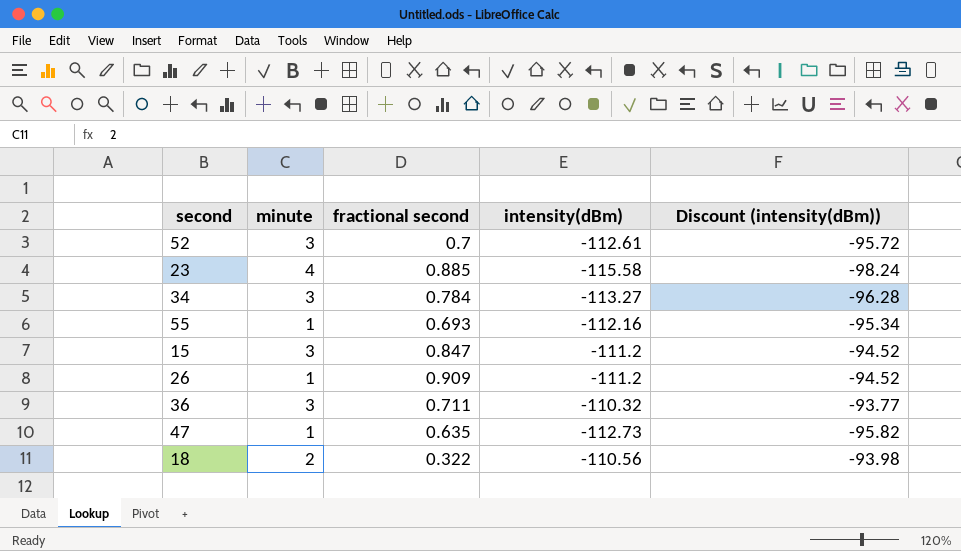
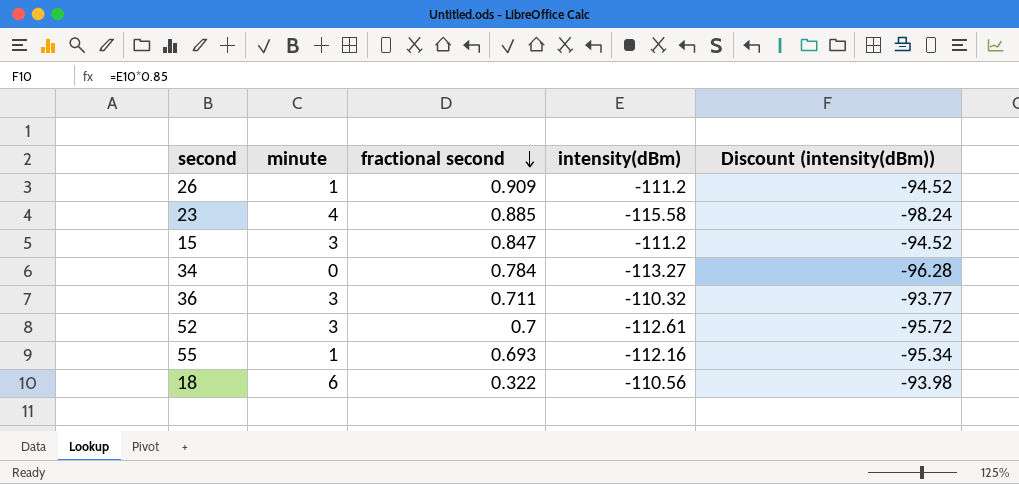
row order: none -> fractional second descending
row 47: 1 | 0.635 | -112.73 | -95.82 -> none
34 | minute: 3 -> 0
18 | minute: 2 -> 6

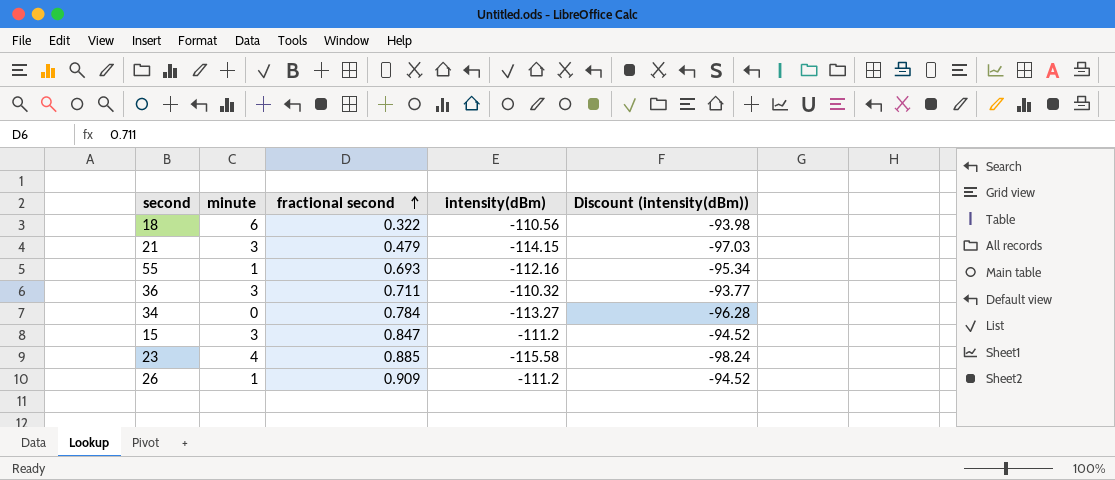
row order: fractional second descending -> fractional second ascending
row 52: 3 | 0.7 | -112.61 | -95.72 -> none
row 21: none -> 3 | 0.479 | -114.15 | -97.03

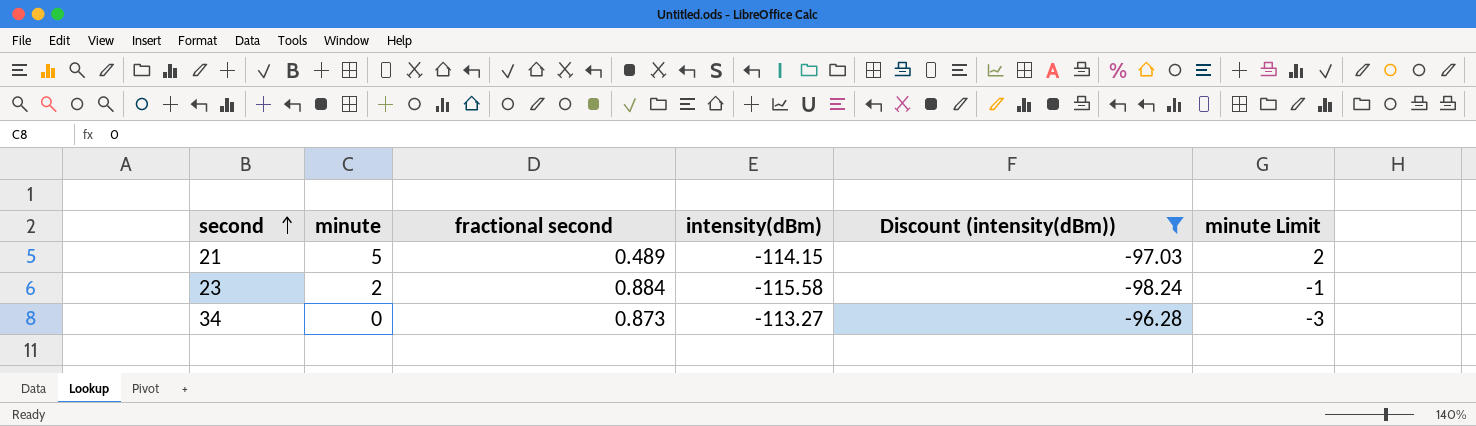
filter: none -> Discount (intensity(dBm)) <= -96.28
row order: fractional second ascending -> second ascending
column minute Limit | formula: none -> [minute] - 3
21 | minute: 3 -> 5
21 | fractional second: 0.479 -> 0.489
23 | minute: 4 -> 2
23 | fractional second: 0.885 -> 0.884
34 | fractional second: 0.784 -> 0.873

